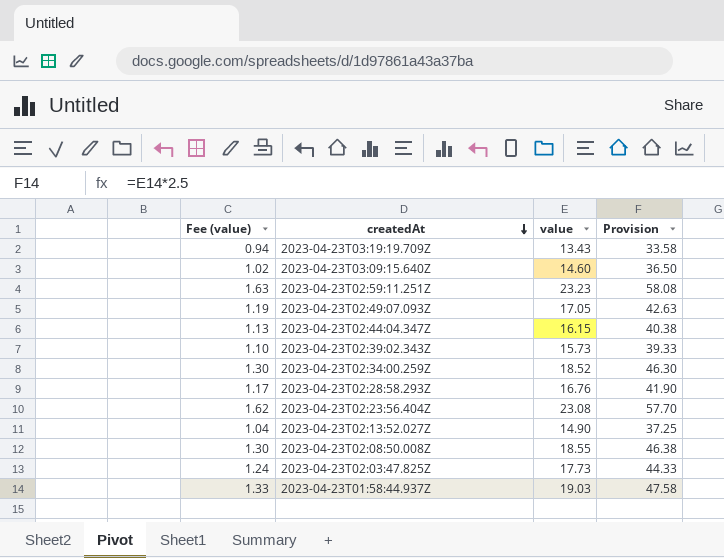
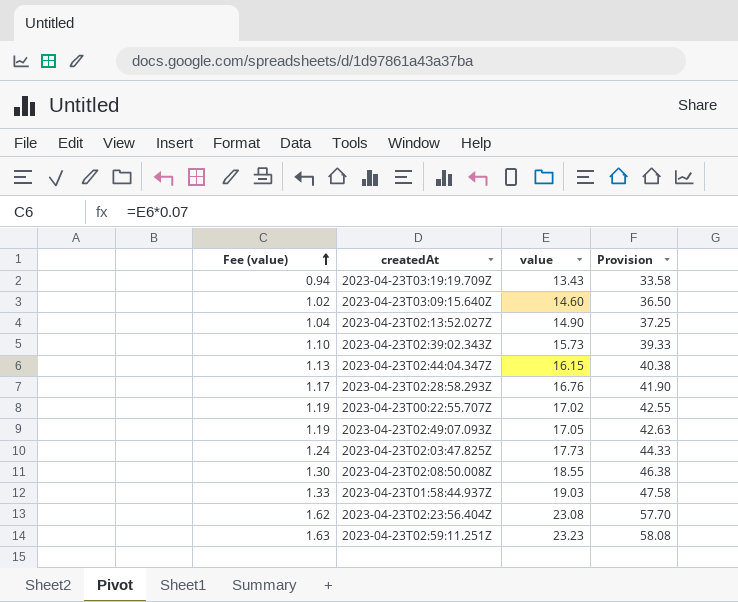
row order: createdAt descending -> Fee (value) ascending
row 2023-04-23T02:34:00.259Z: 1.30 | 18.52 | 46.30 -> none
row 2023-04-23T00:22:55.707Z: none -> 1.19 | 17.02 | 42.55

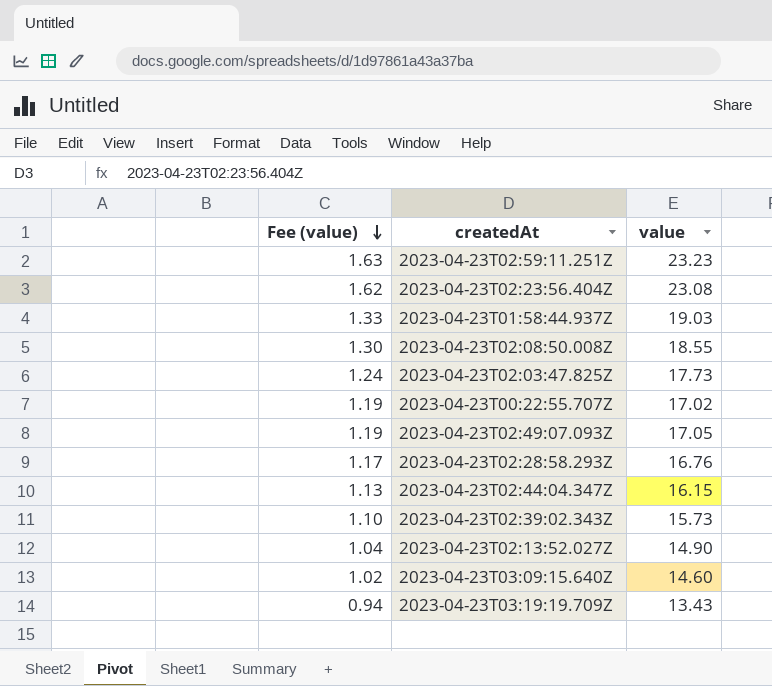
row order: Fee (value) ascending -> Fee (value) descending
column Provision | formula: [value] * 2.5 -> none

